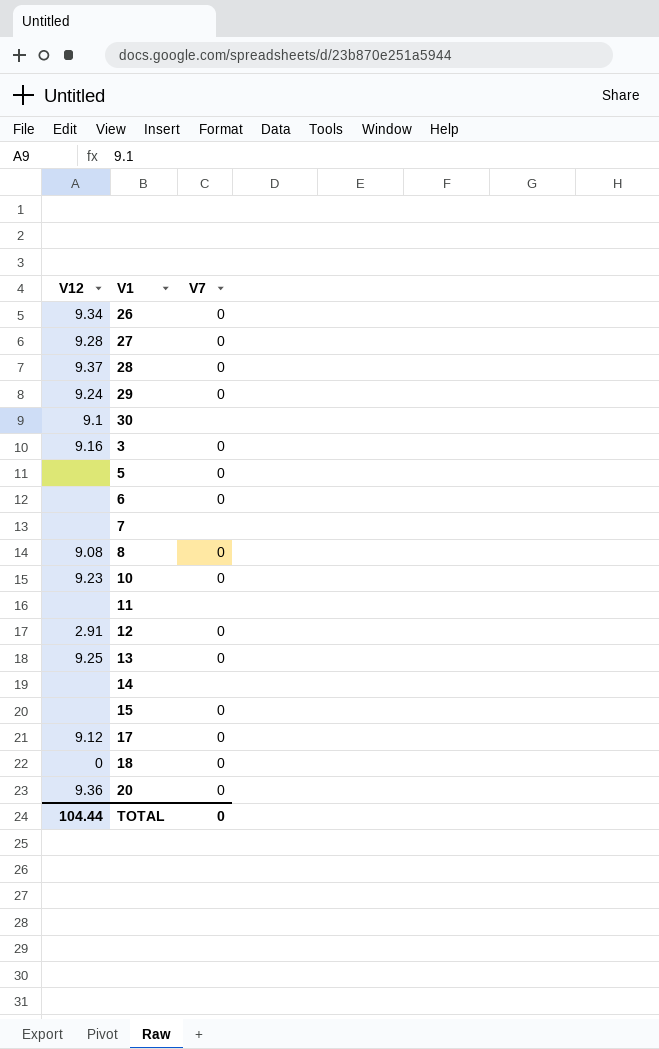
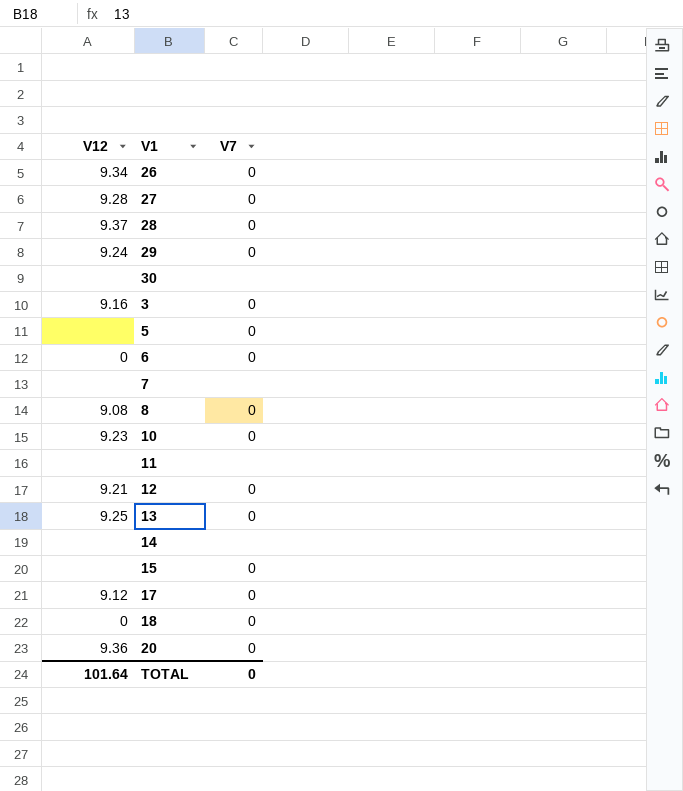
30 | V12: 9.1 -> none
6 | V12: none -> 0
12 | V12: 2.91 -> 9.21
TOTAL | V12: 104.44 -> 101.64

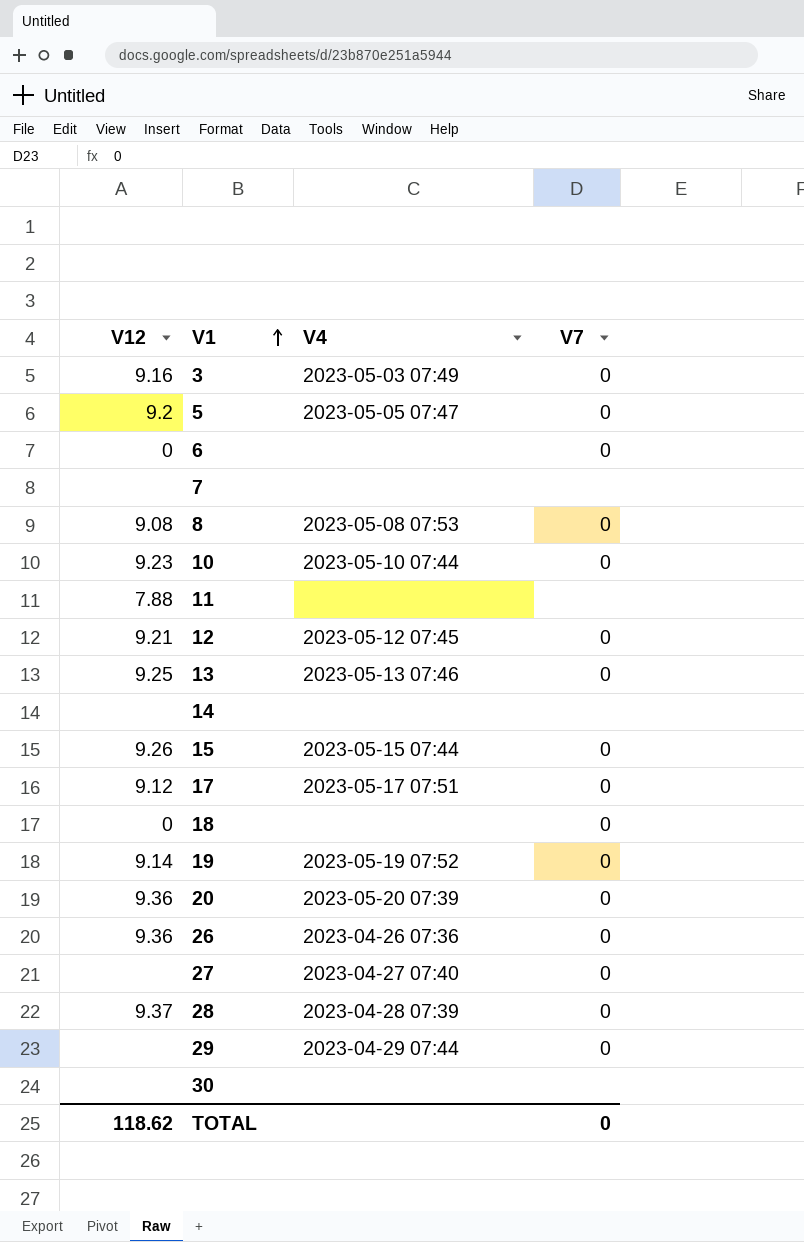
row order: none -> V1 ascending
column V4 | position: none -> 3
5 | V12: none -> 9.2
11 | V12: none -> 7.88
15 | V12: none -> 9.26
row 19: none -> 9.14 | 2023-05-19 07:52 | 0
26 | V12: 9.34 -> 9.36
27 | V12: 9.28 -> none
29 | V12: 9.24 -> none
TOTAL | V12: 101.64 -> 118.62

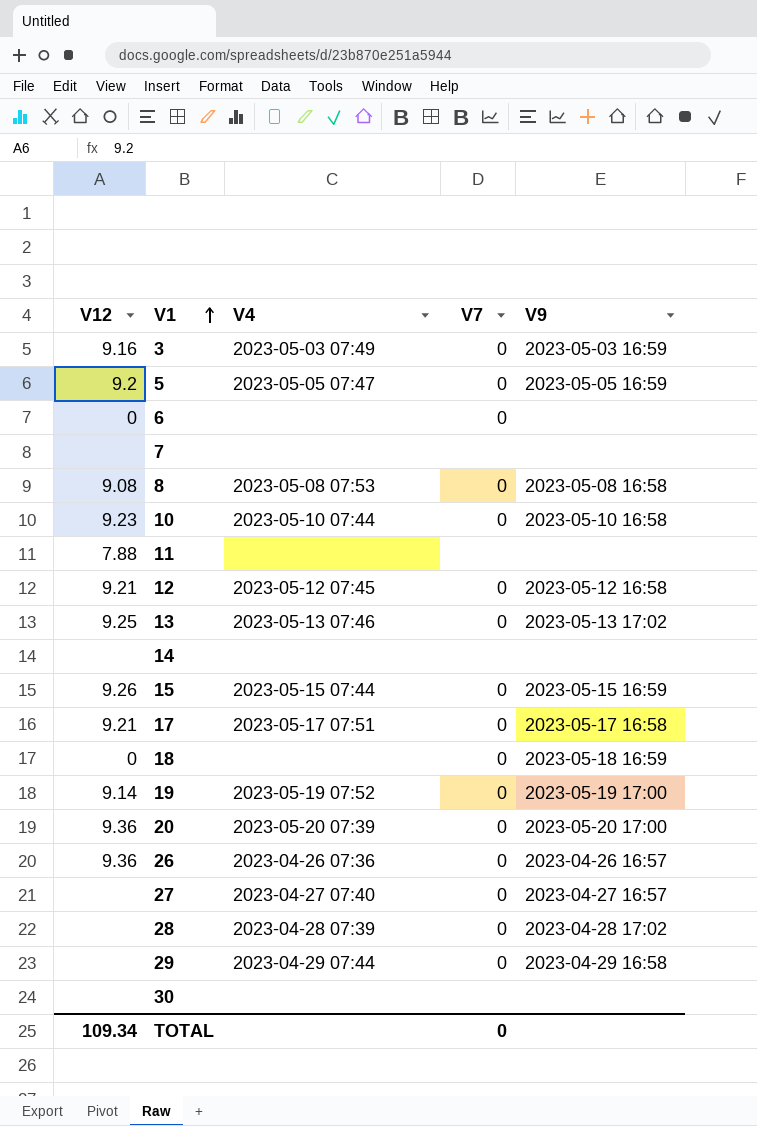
column V9 | position: none -> 5
17 | V12: 9.12 -> 9.21
28 | V12: 9.37 -> none
TOTAL | V12: 118.62 -> 109.34

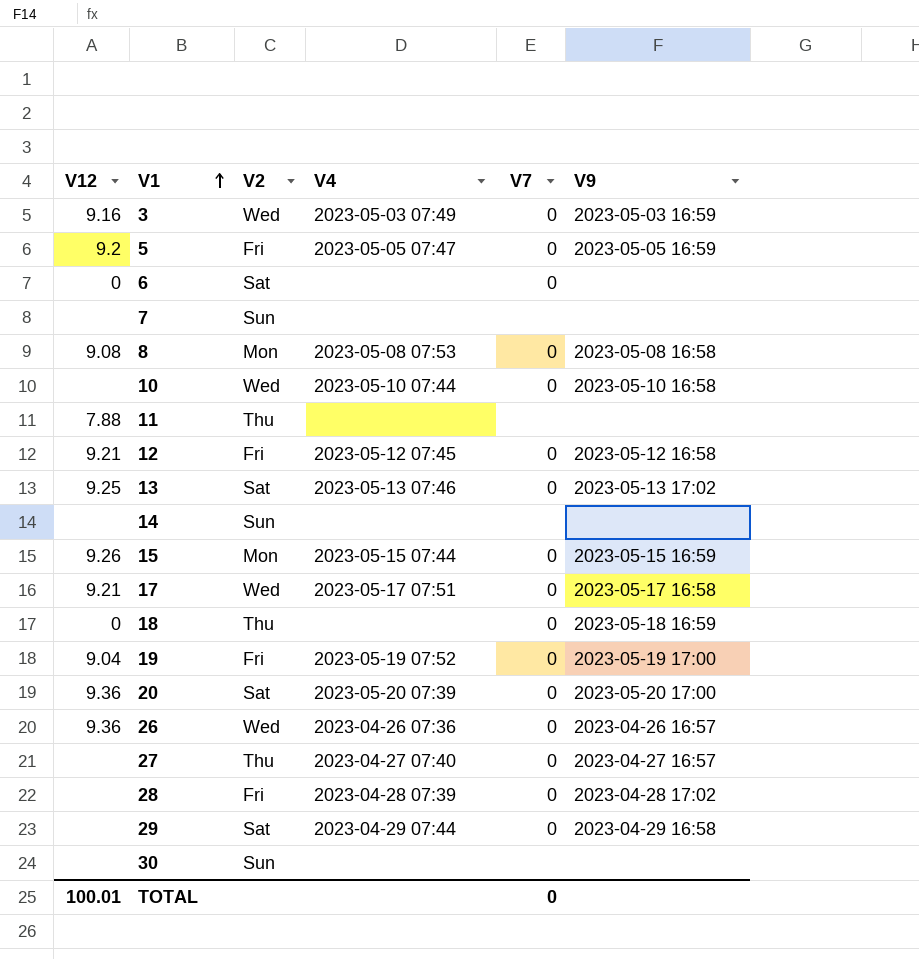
column V2 | position: none -> 3
10 | V12: 9.23 -> none
19 | V12: 9.14 -> 9.04
TOTAL | V12: 109.34 -> 100.01

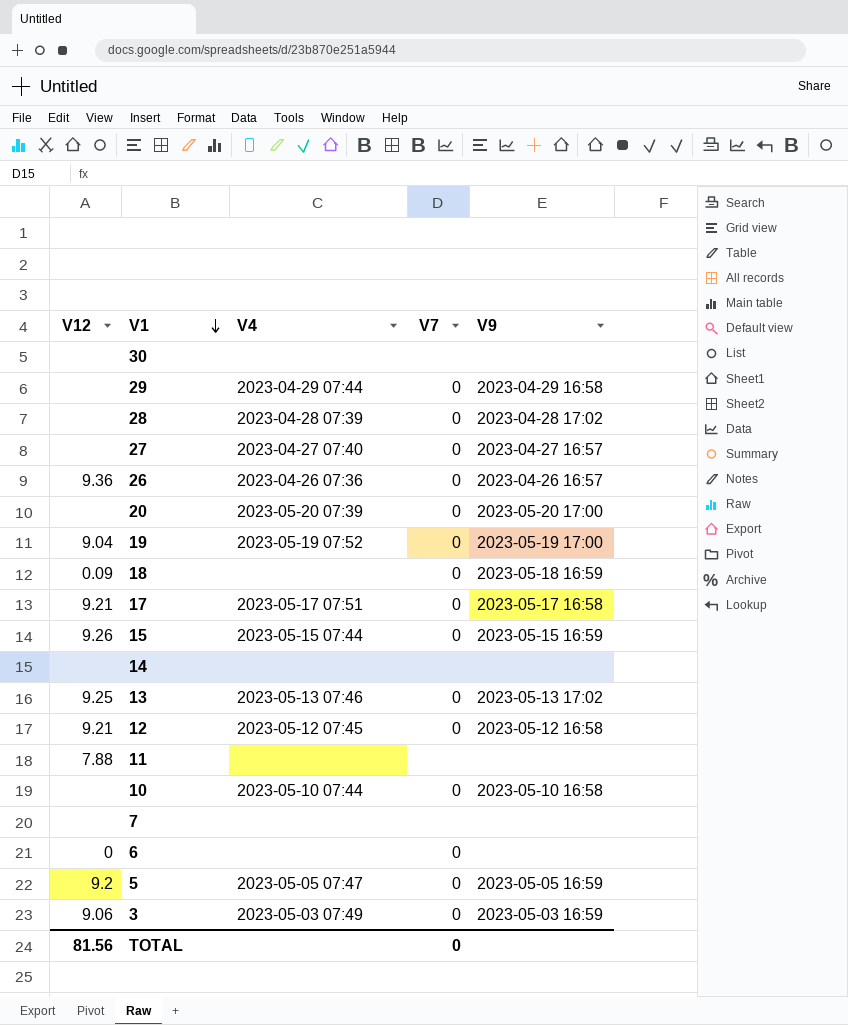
row order: V1 ascending -> V1 descending
column V2 | position: 3 -> none
row 8: 9.08 | Mon | 2023-05-08 07:53 | 0 | 2023-05-08 16:58 -> none
20 | V12: 9.36 -> none
18 | V12: 0 -> 0.09
3 | V12: 9.16 -> 9.06
TOTAL | V12: 100.01 -> 81.56

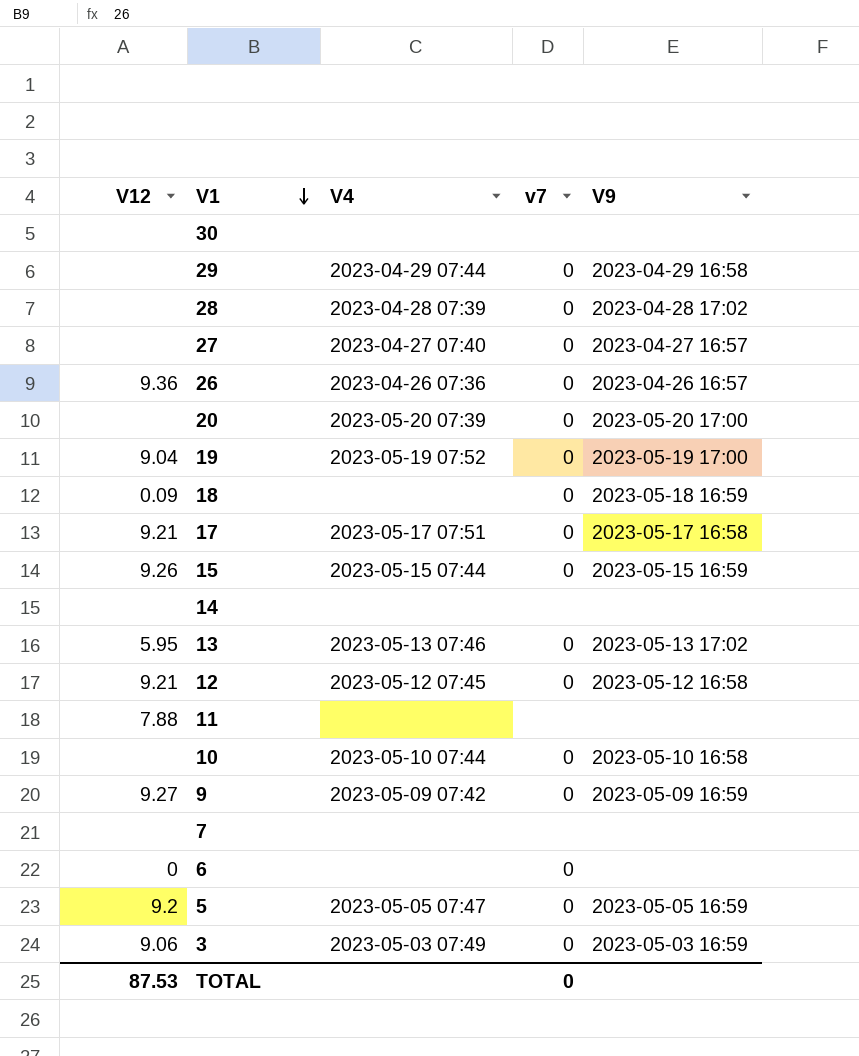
column name: V7 -> v7
13 | V12: 9.25 -> 5.95
row 9: none -> 9.27 | 2023-05-09 07:42 | 0 | 2023-05-09 16:59
TOTAL | V12: 81.56 -> 87.53

